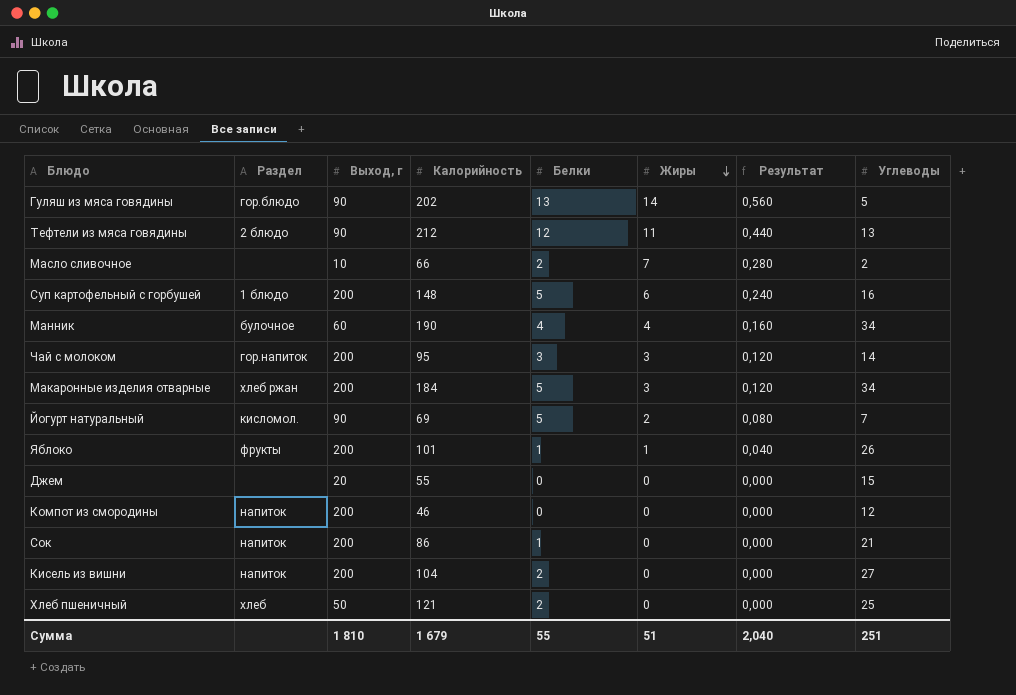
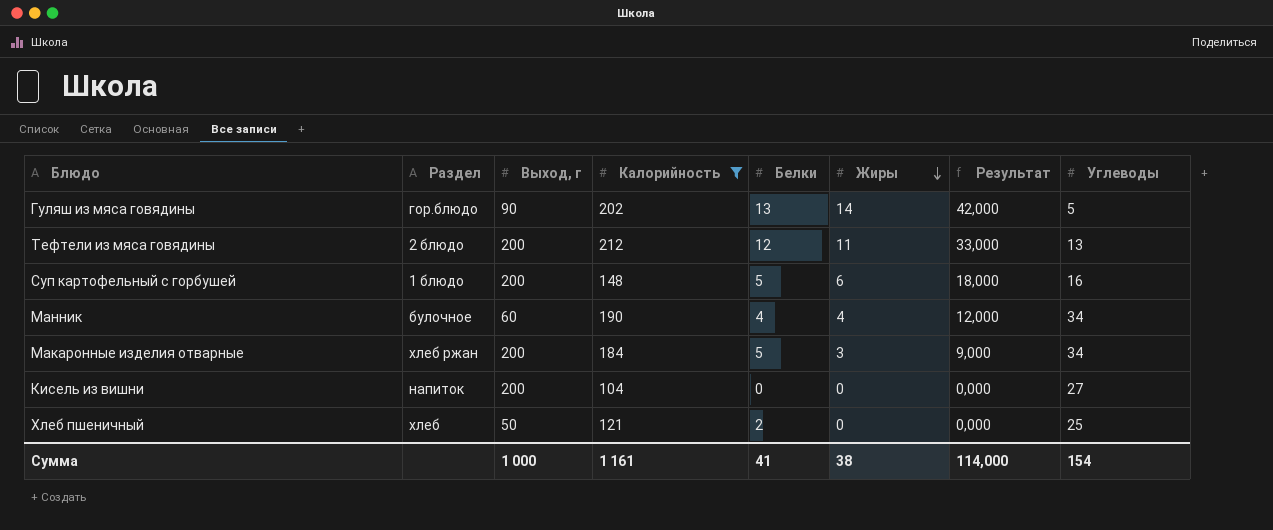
filter: none -> Калорийность >= 104
column Результат | formula: [Жиры] * 0,04 -> [Жиры] * 3
Тефтели из мяса говядины | Выход, г: 90 -> 200
Кисель из вишни | Белки: 2 -> 0
Сумма | Выход, г: 1 810 -> 1 000
Сумма | Калорийность: 1 679 -> 1 161
Сумма | Белки: 55 -> 41
Сумма | Жиры: 51 -> 38
Сумма | Результат: 2,040 -> 114,000
Сумма | Углеводы: 251 -> 154

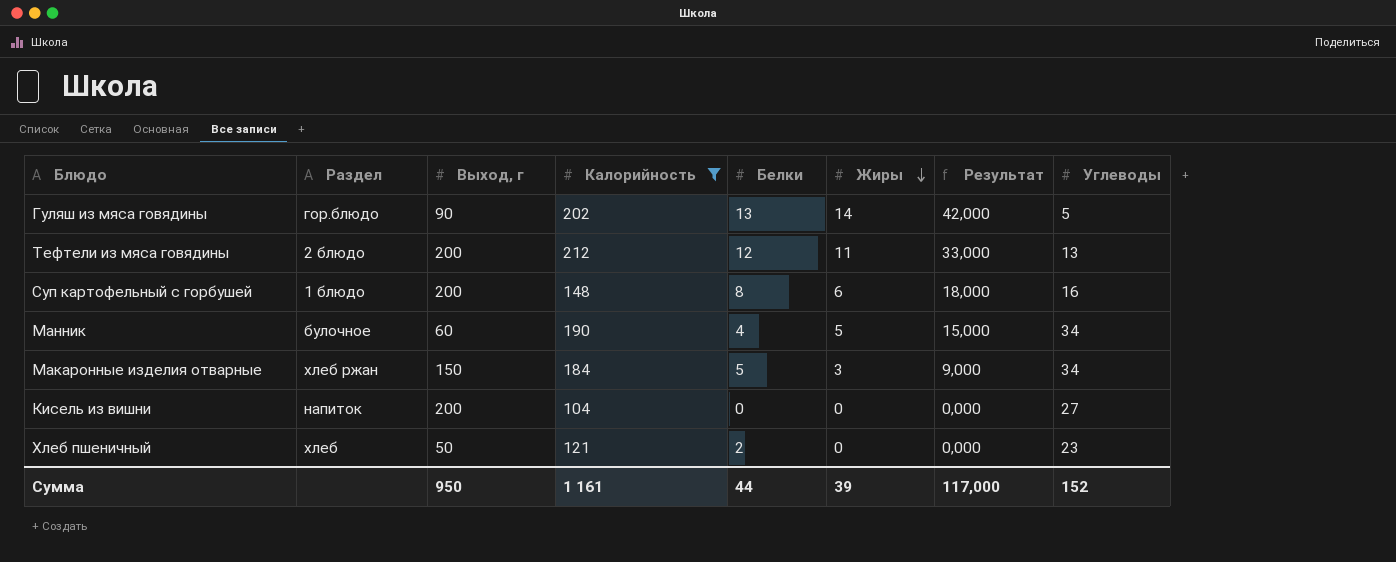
Суп картофельный с горбушей | Белки: 5 -> 8
Манник | Жиры: 4 -> 5
Манник | Результат: 12,000 -> 15,000
Макаронные изделия отварные | Выход, г: 200 -> 150
Хлеб пшеничный | Углеводы: 25 -> 23
Сумма | Выход, г: 1 000 -> 950
Сумма | Белки: 41 -> 44
Сумма | Жиры: 38 -> 39
Сумма | Результат: 114,000 -> 117,000
Сумма | Углеводы: 154 -> 152

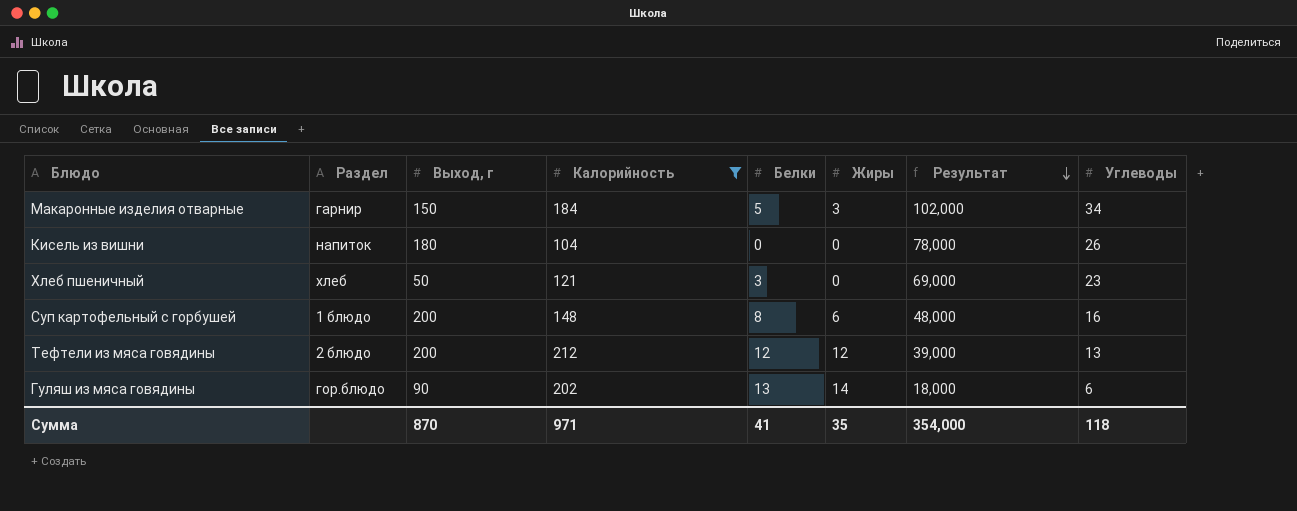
row order: Жиры descending -> Результат descending
column Результат | formula: [Жиры] * 3 -> [Углеводы] * 3
row Манник: булочное | 60 | 190 | 4 | 5 | 15,000 | 34 -> none
Макаронные изделия отварные | Раздел: хлеб ржан -> гарнир
Кисель из вишни | Выход, г: 200 -> 180
Кисель из вишни | Углеводы: 27 -> 26
Хлеб пшеничный | Белки: 2 -> 3
Тефтели из мяса говядины | Жиры: 11 -> 12
Гуляш из мяса говядины | Углеводы: 5 -> 6
Сумма | Выход, г: 950 -> 870
Сумма | Калорийность: 1 161 -> 971
Сумма | Белки: 44 -> 41
Сумма | Жиры: 39 -> 35
Сумма | Результат: 117,000 -> 354,000
Сумма | Углеводы: 152 -> 118

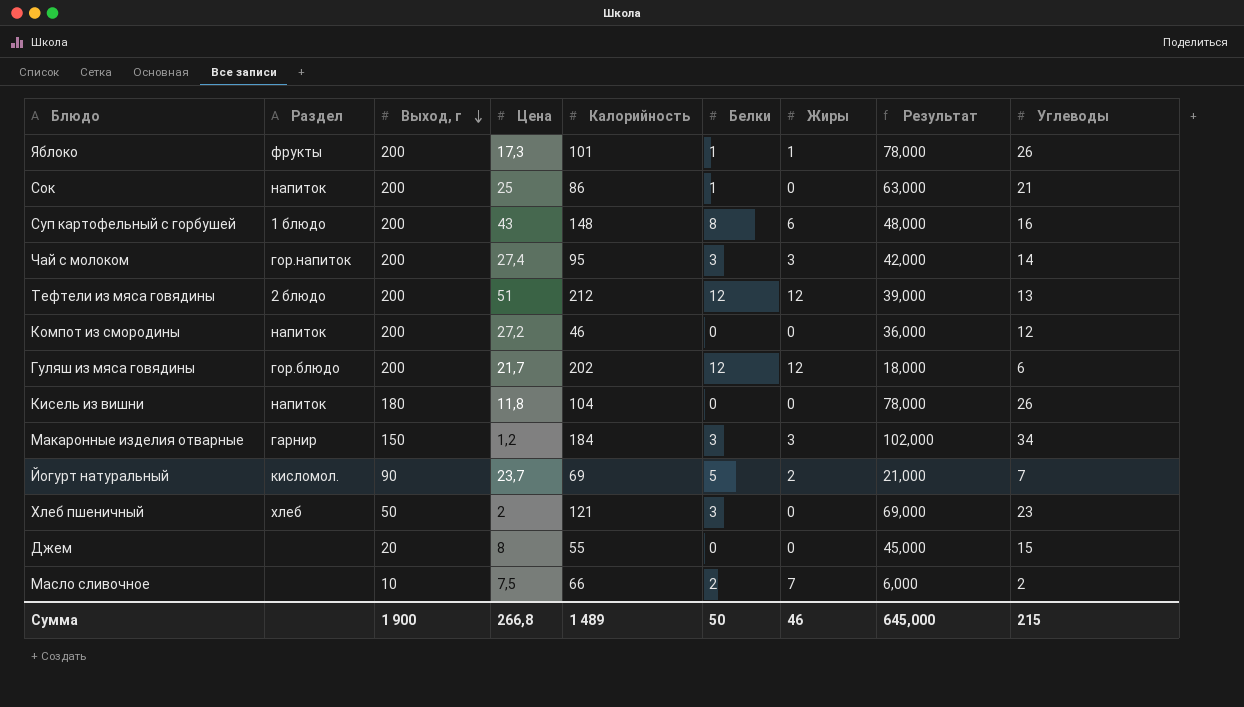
filter: Калорийность >= 104 -> none
row order: Результат descending -> Выход, г descending
column Цена | position: none -> 4
Гуляш из мяса говядины | Выход, г: 90 -> 200
Гуляш из мяса говядины | Белки: 13 -> 12
Гуляш из мяса говядины | Жиры: 14 -> 12
Макаронные изделия отварные | Белки: 5 -> 3
Сумма | Выход, г: 870 -> 1 900
Сумма | Калорийность: 971 -> 1 489
Сумма | Белки: 41 -> 50
Сумма | Жиры: 35 -> 46
Сумма | Результат: 354,000 -> 645,000
Сумма | Углеводы: 118 -> 215

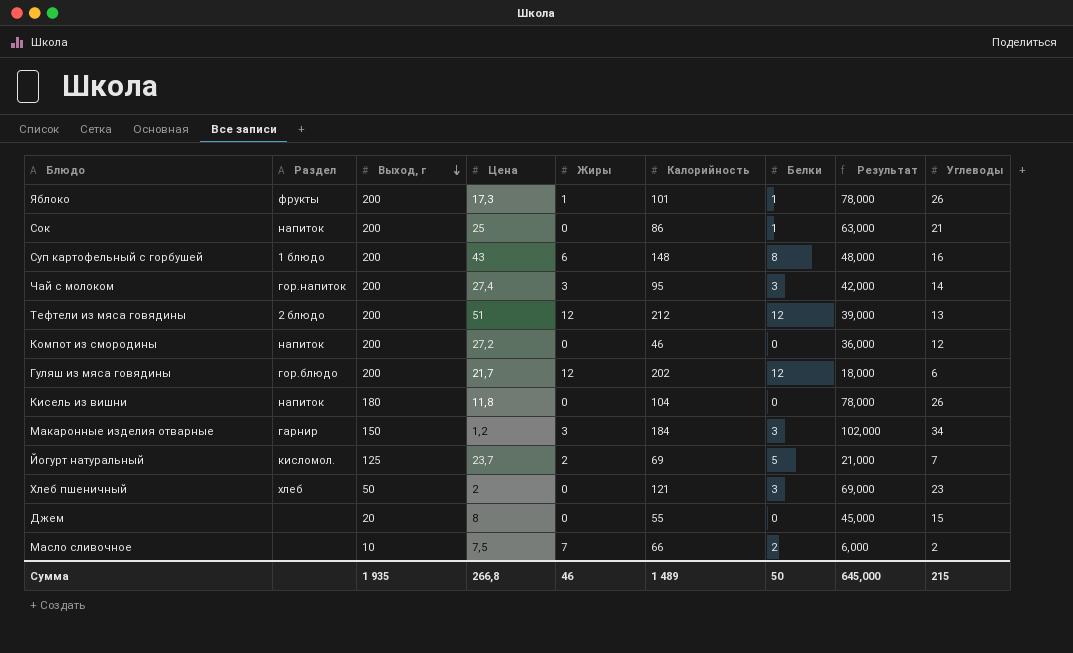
column Жиры | position: 7 -> 5
Йогурт натуральный | Выход, г: 90 -> 125
Сумма | Выход, г: 1 900 -> 1 935

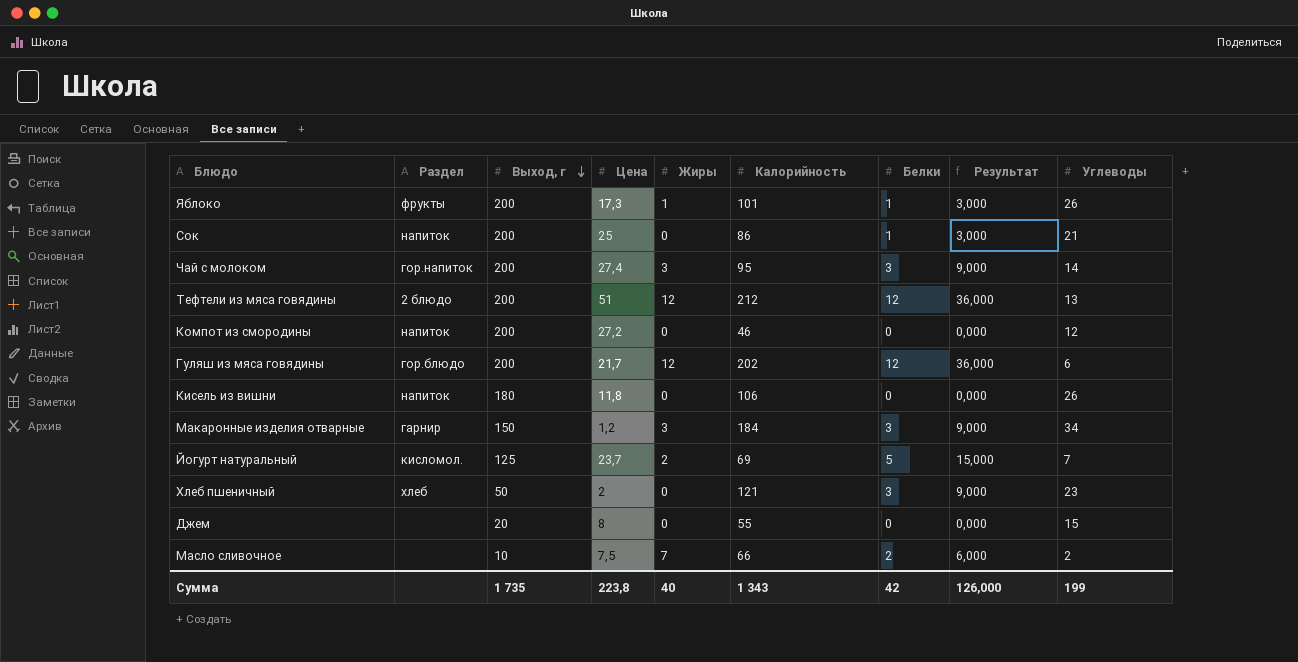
column Результат | formula: [Углеводы] * 3 -> [Белки] * 3
row Суп картофельный с горбушей: 1 блюдо | 200 | 43 | 6 | 148 | 8 | 48,000 | 16 -> none
Кисель из вишни | Калорийность: 104 -> 106
Сумма | Выход, г: 1 935 -> 1 735
Сумма | Цена: 266,8 -> 223,8
Сумма | Жиры: 46 -> 40
Сумма | Калорийность: 1 489 -> 1 343
Сумма | Белки: 50 -> 42
Сумма | Результат: 645,000 -> 126,000
Сумма | Углеводы: 215 -> 199

